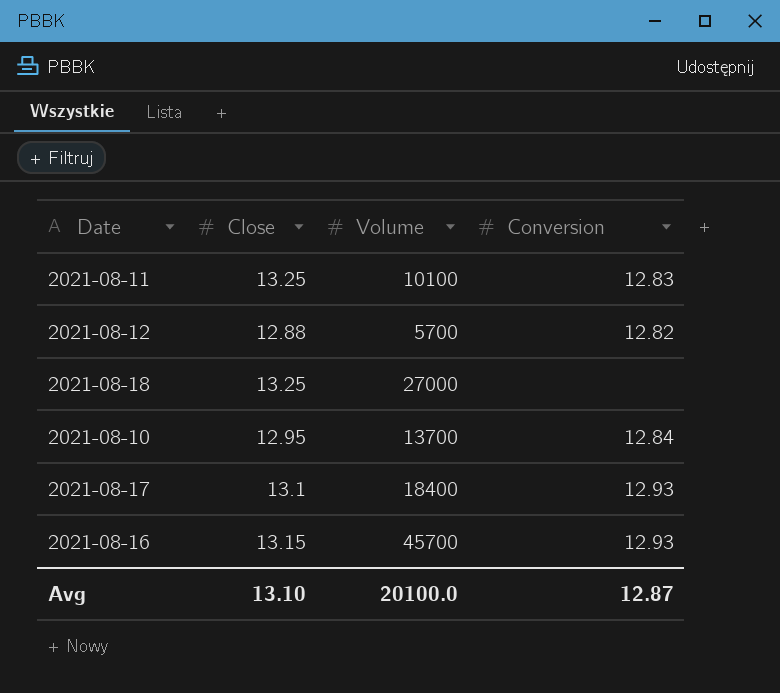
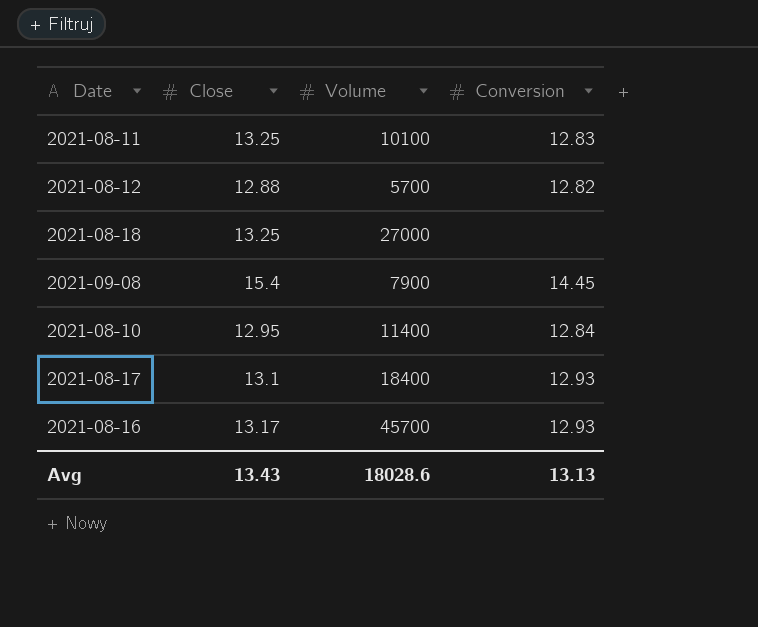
row 2021-09-08: none -> 15.4 | 7900 | 14.45
2021-08-10 | Volume: 13700 -> 11400
2021-08-16 | Close: 13.15 -> 13.17
Avg | Close: 13.10 -> 13.43
Avg | Volume: 20100.0 -> 18028.6
Avg | Conversion: 12.87 -> 13.13

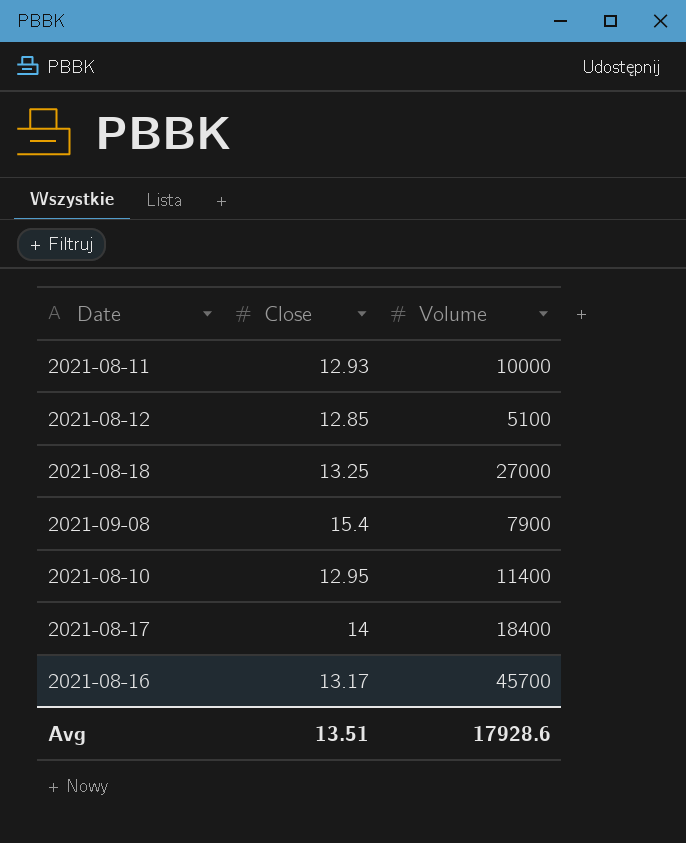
column Conversion | position: 4 -> none
2021-08-11 | Close: 13.25 -> 12.93
2021-08-11 | Volume: 10100 -> 10000
2021-08-12 | Close: 12.88 -> 12.85
2021-08-12 | Volume: 5700 -> 5100
2021-08-17 | Close: 13.1 -> 14
Avg | Close: 13.43 -> 13.51
Avg | Volume: 18028.6 -> 17928.6

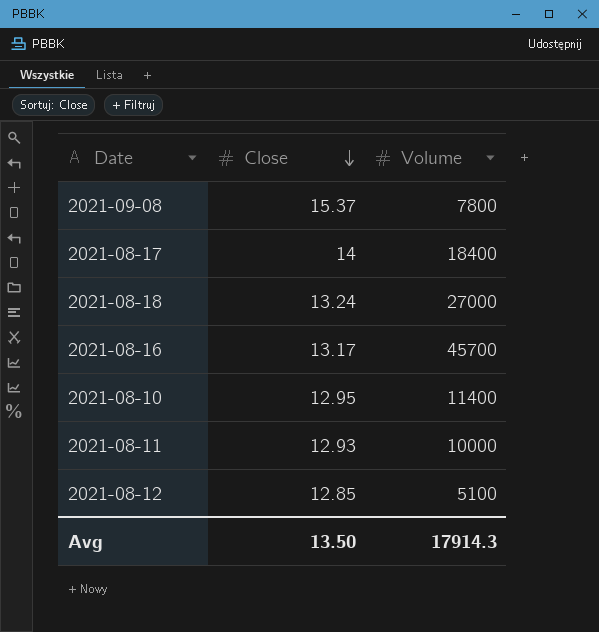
row order: none -> Close descending
2021-09-08 | Close: 15.4 -> 15.37
2021-09-08 | Volume: 7900 -> 7800
2021-08-18 | Close: 13.25 -> 13.24
Avg | Close: 13.51 -> 13.50
Avg | Volume: 17928.6 -> 17914.3

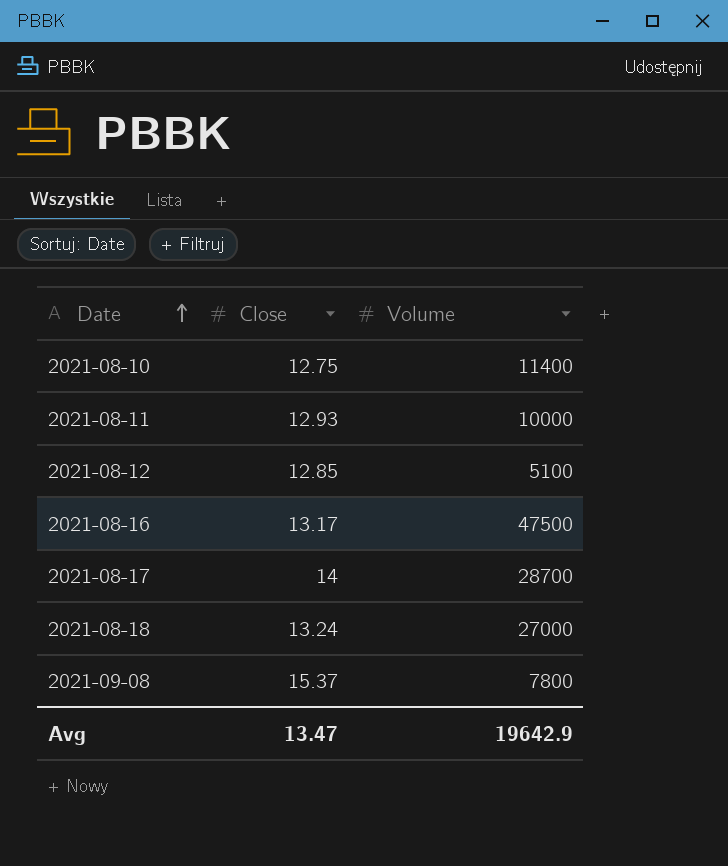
row order: Close descending -> Date ascending
2021-08-10 | Close: 12.95 -> 12.75
2021-08-16 | Volume: 45700 -> 47500
2021-08-17 | Volume: 18400 -> 28700
Avg | Close: 13.50 -> 13.47
Avg | Volume: 17914.3 -> 19642.9

